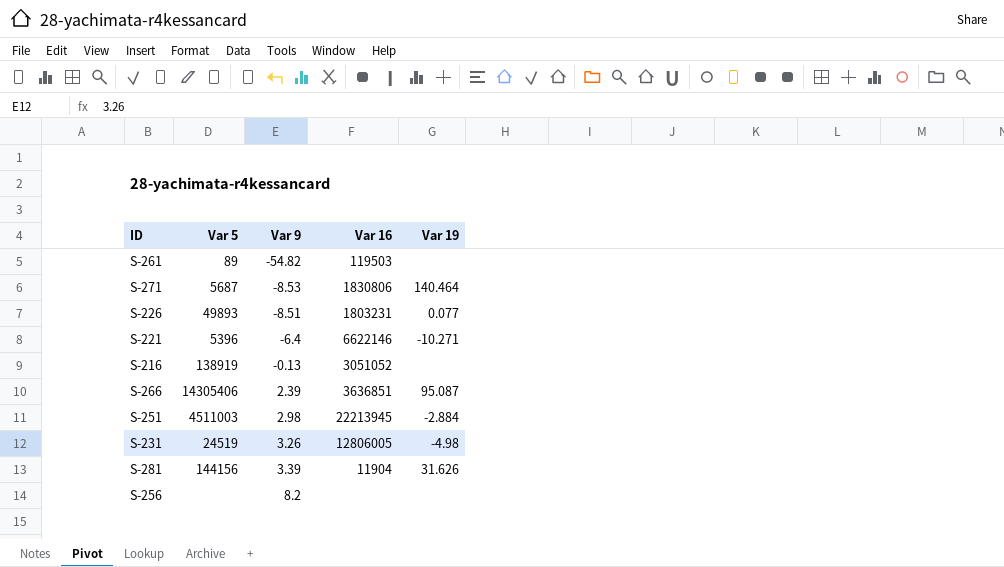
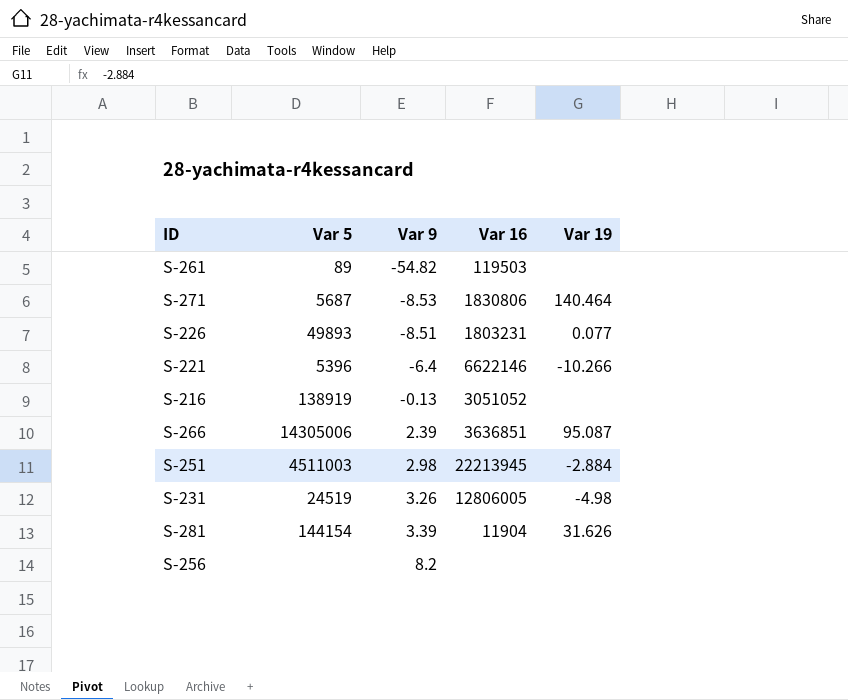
S-221 | Var 19: -10.271 -> -10.266
S-266 | Var 5: 14305406 -> 14305006
S-281 | Var 5: 144156 -> 144154

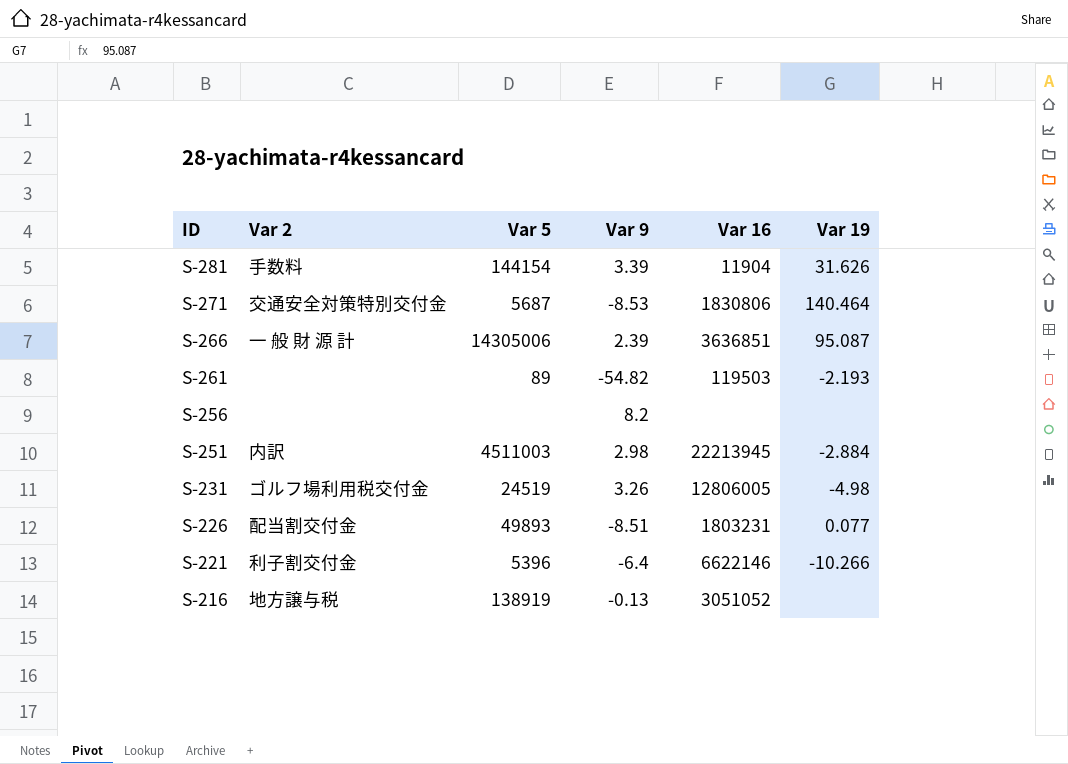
row order: Var 9 ascending -> ID descending
column Var 2 | position: none -> 2
S-261 | Var 19: none -> -2.193

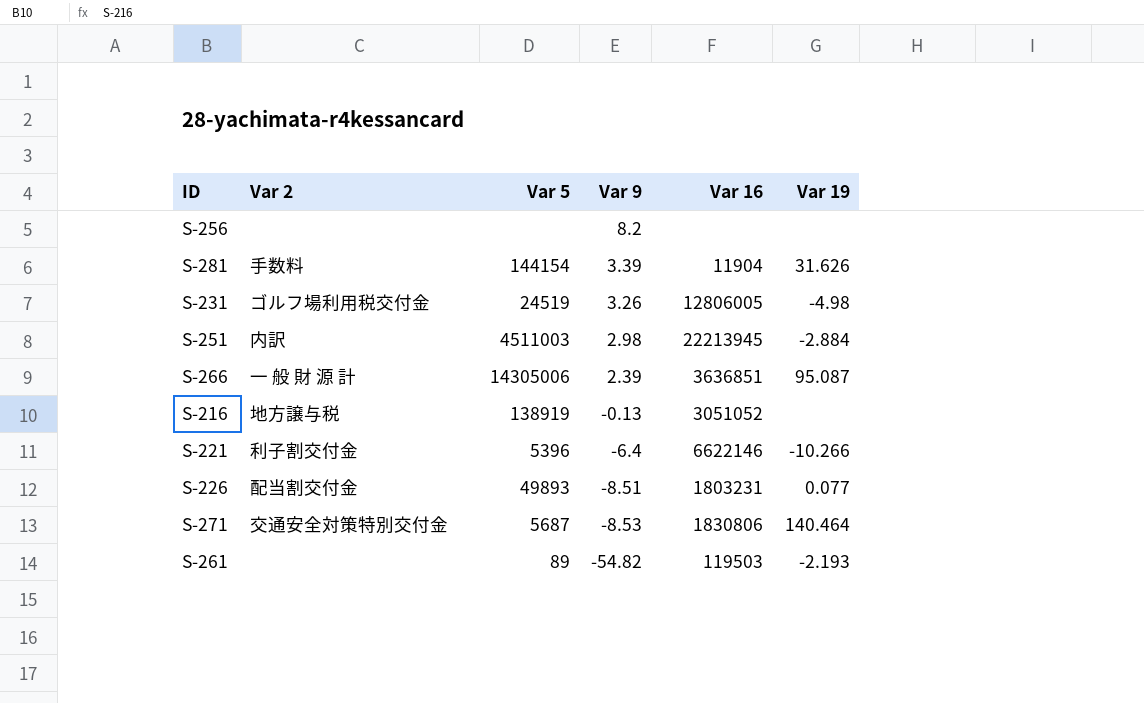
row order: ID descending -> Var 9 descending

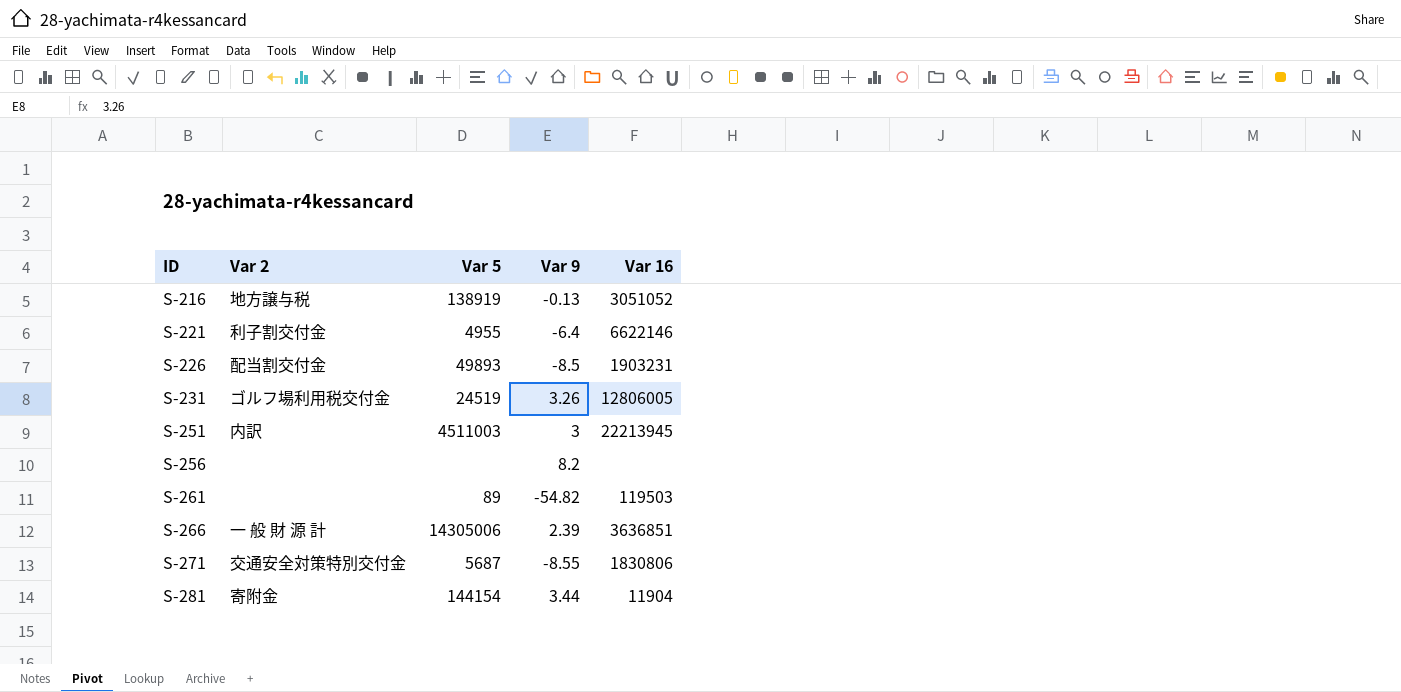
row order: Var 9 descending -> ID ascending
column Var 19 | position: 6 -> none
S-221 | Var 5: 5396 -> 4955
S-226 | Var 9: -8.51 -> -8.5
S-226 | Var 16: 1803231 -> 1903231
S-251 | Var 9: 2.98 -> 3
S-271 | Var 9: -8.53 -> -8.55
S-281 | Var 2: 手数料 -> 寄附金
S-281 | Var 9: 3.39 -> 3.44

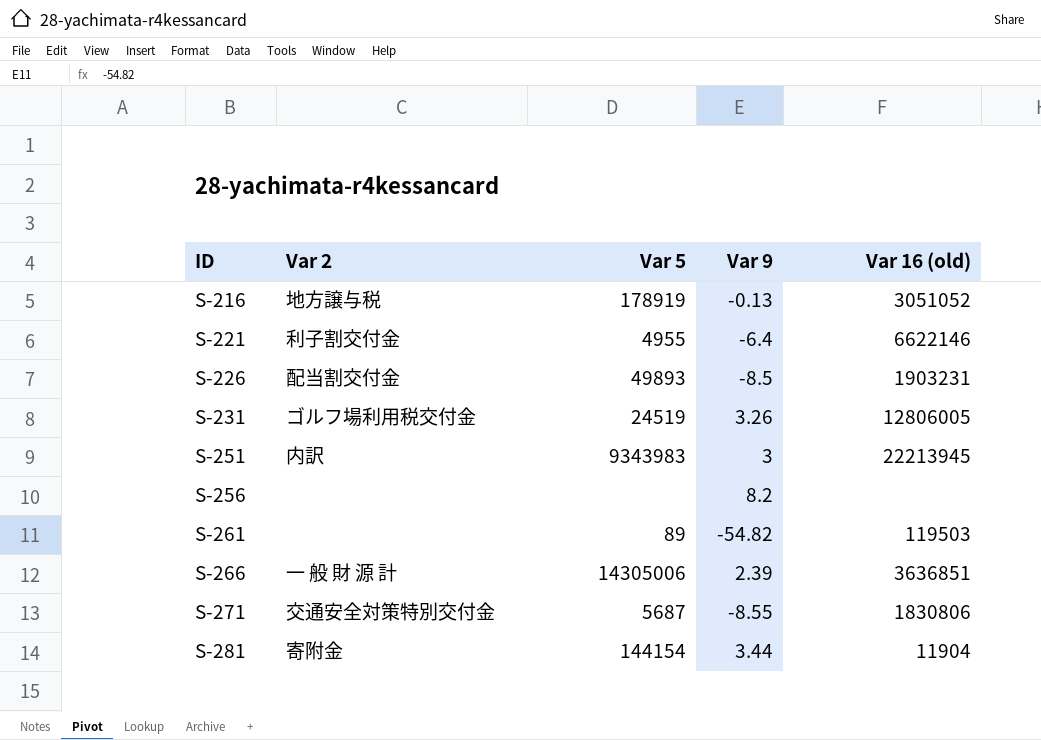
column name: Var 16 -> Var 16 (old)
S-216 | Var 5: 138919 -> 178919
S-251 | Var 5: 4511003 -> 9343983

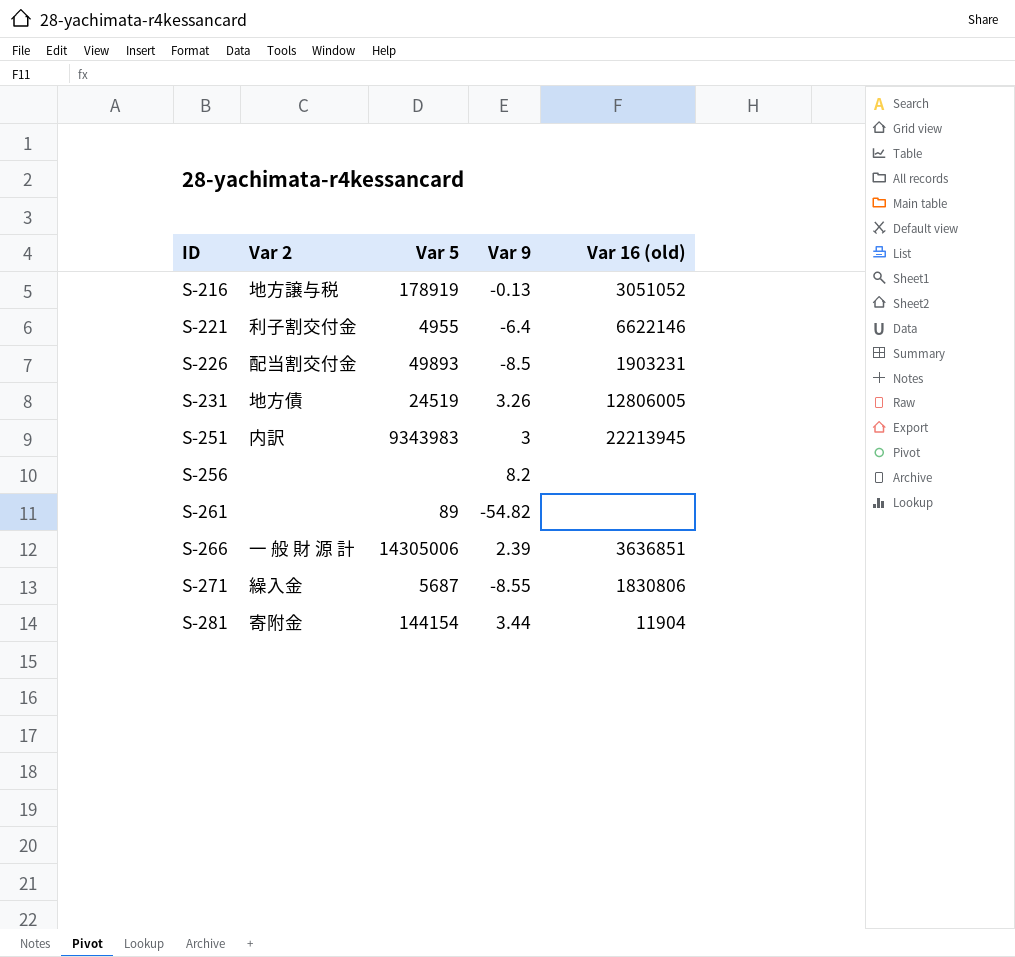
S-231 | Var 2: ゴルフ場利用税交付金 -> 地方債
S-261 | Var 16 (old): 119503 -> none
S-271 | Var 2: 交通安全対策特別交付金 -> 繰入金

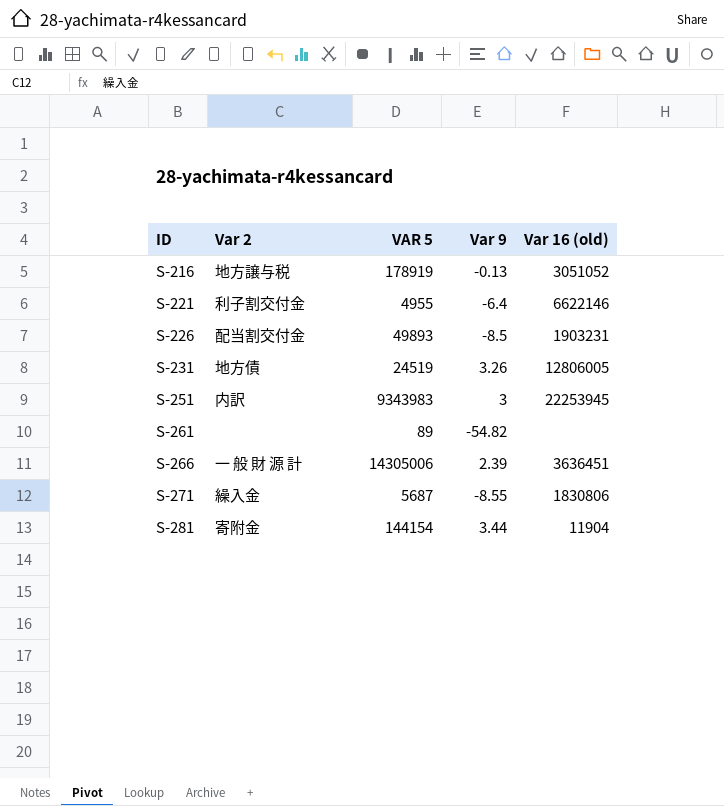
column name: Var 5 -> VAR 5
row S-256: none | none | 8.2 | none -> none
S-251 | Var 16 (old): 22213945 -> 22253945
S-266 | Var 16 (old): 3636851 -> 3636451

